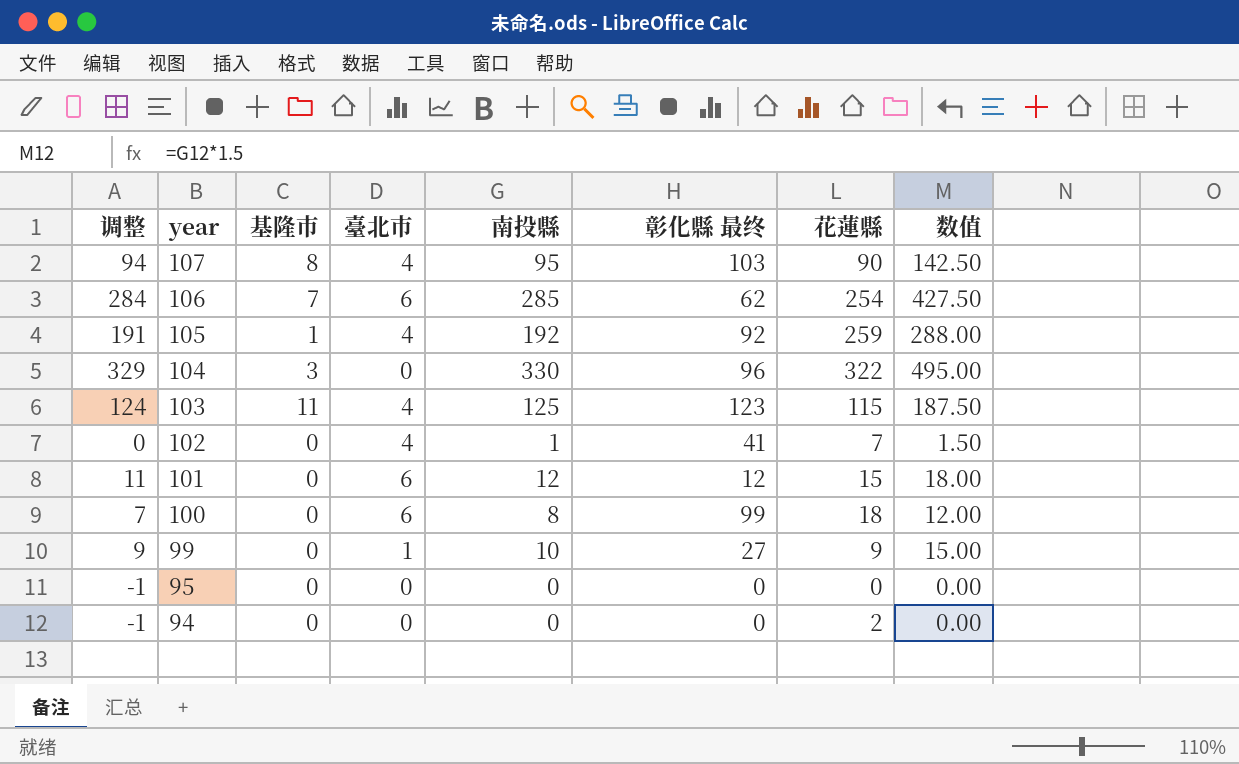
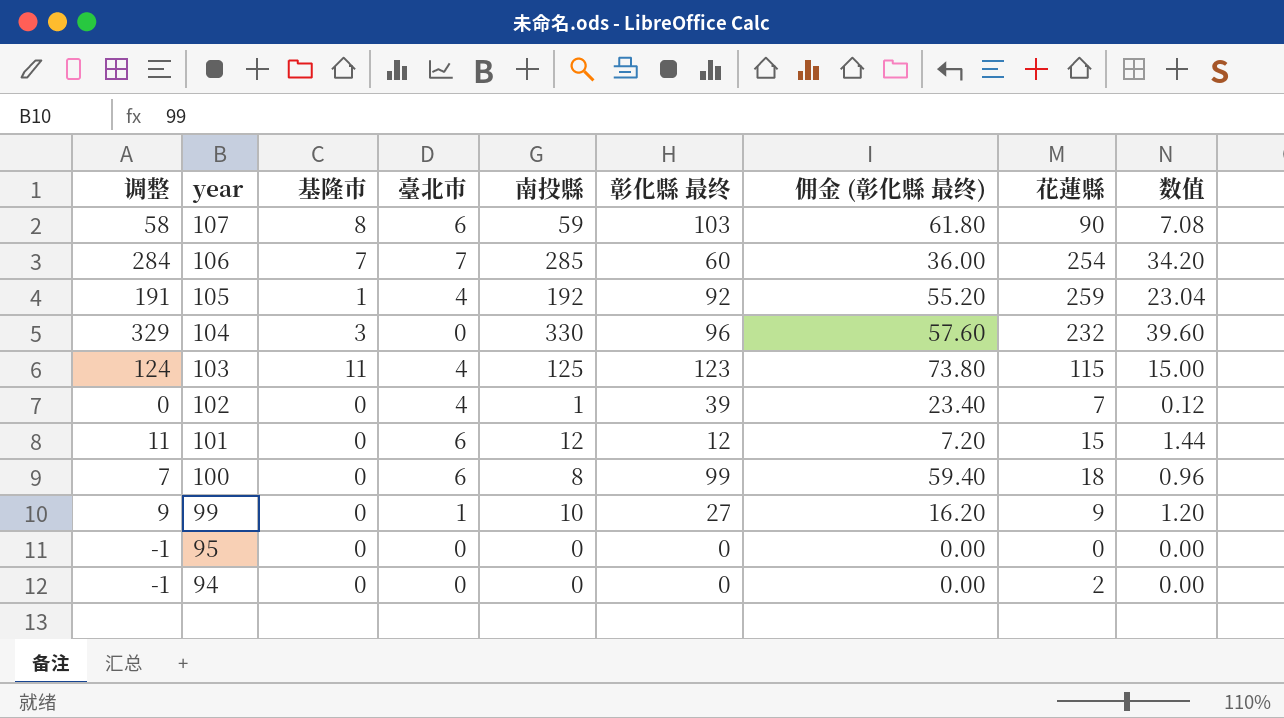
column 佣金 (彰化縣 最终) | formula: none -> [彰化縣 最终] * 0.6
column 数值 | formula: [南投縣] * 1.5 -> [南投縣] * 0.12
107 | 调整: 94 -> 58
107 | 臺北市: 4 -> 6
107 | 南投縣: 95 -> 59
106 | 臺北市: 6 -> 7
106 | 彰化縣 最终: 62 -> 60
104 | 花蓮縣: 322 -> 232
102 | 彰化縣 最终: 41 -> 39

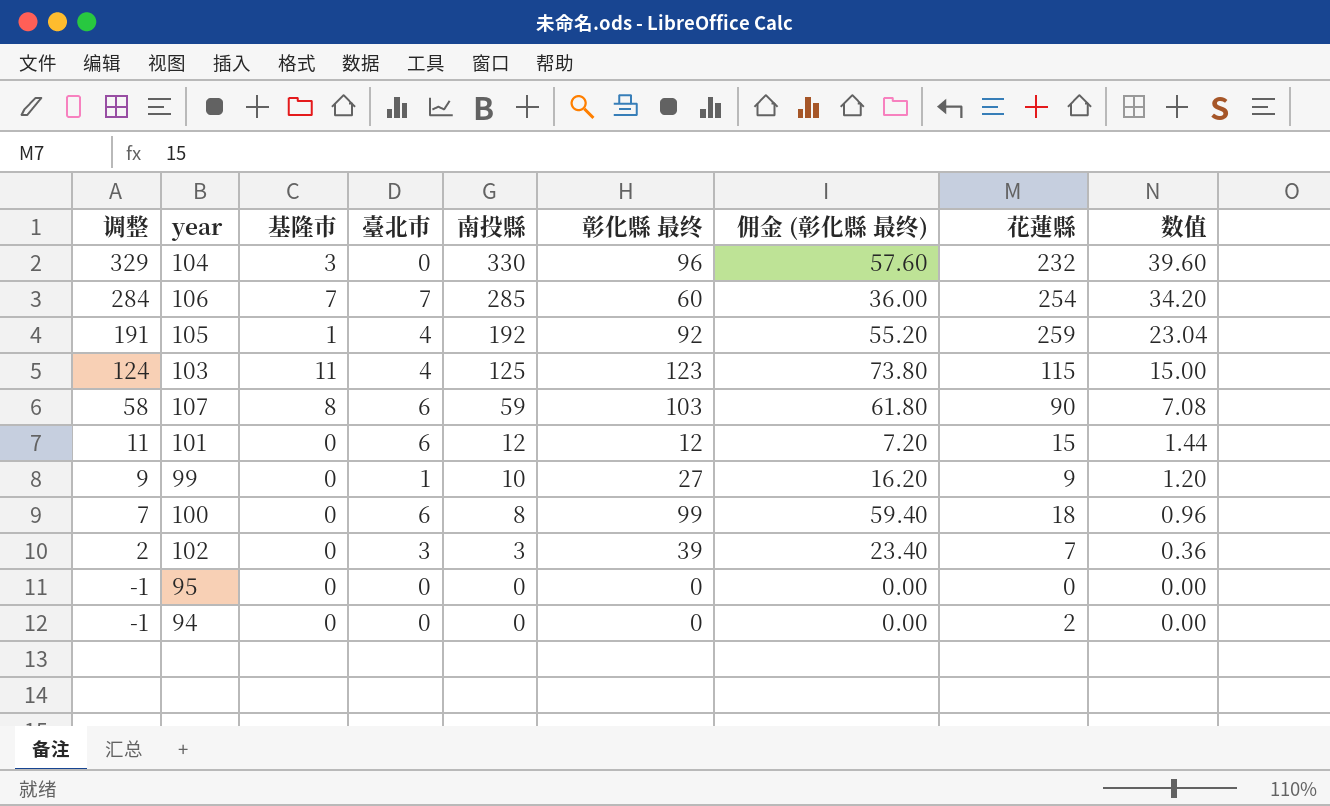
row order: year descending -> 调整 descending
102 | 调整: 0 -> 2
102 | 臺北市: 4 -> 3
102 | 南投縣: 1 -> 3
102 | 数值: 0.12 -> 0.36

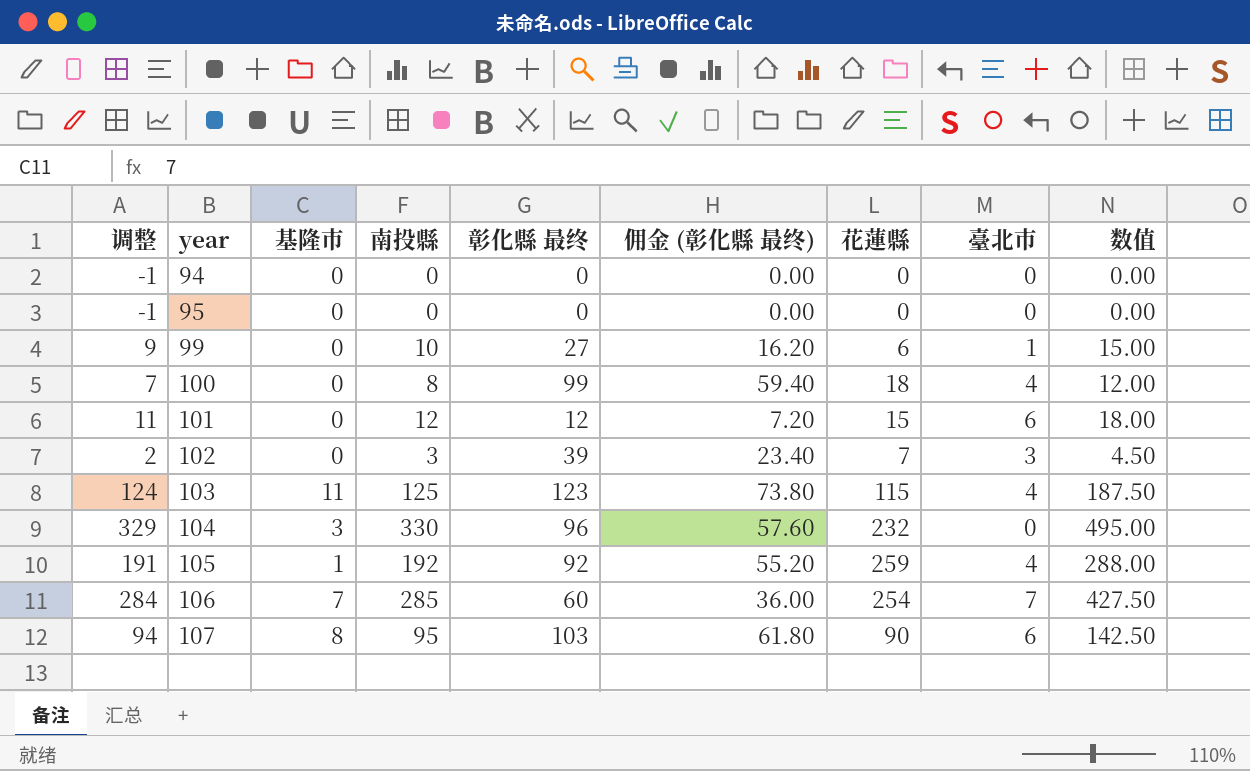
row order: 调整 descending -> year ascending
column 臺北市 | position: 4 -> 8
column 数值 | formula: [南投縣] * 0.12 -> [南投縣] * 1.5
94 | 花蓮縣: 2 -> 0
99 | 花蓮縣: 9 -> 6
100 | 臺北市: 6 -> 4
107 | 调整: 58 -> 94
107 | 南投縣: 59 -> 95

